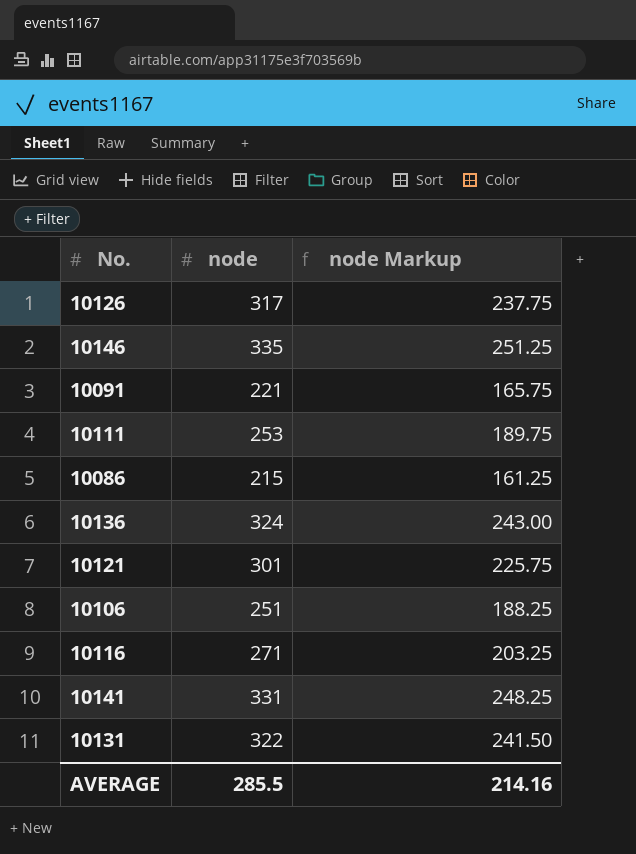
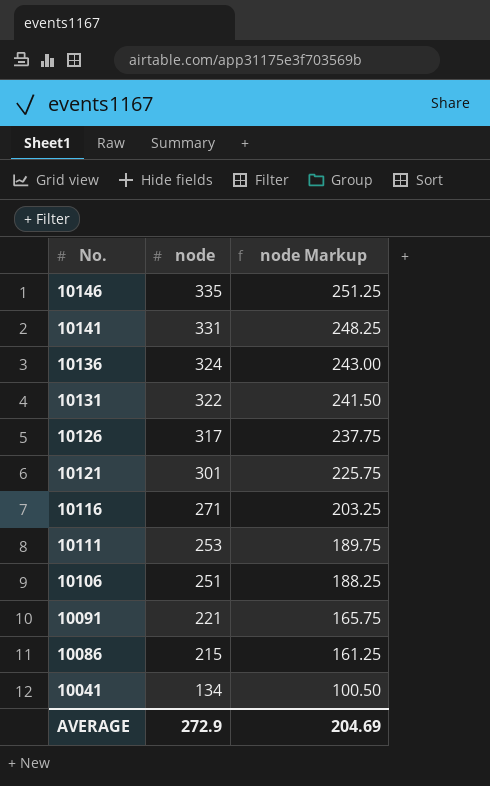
row order: none -> No. descending
row 10041: none -> 134 | 100.50
AVERAGE | node: 285.5 -> 272.9
AVERAGE | node Markup: 214.16 -> 204.69

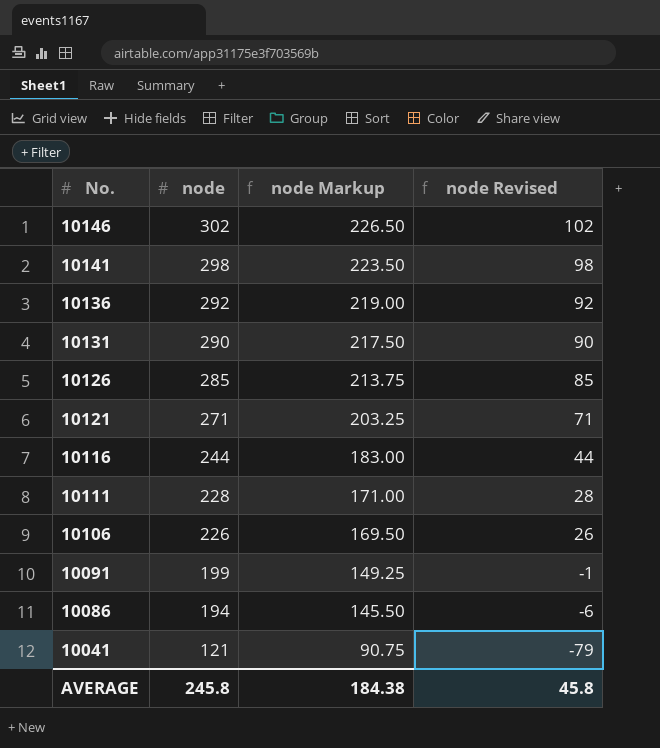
column node Revised | formula: none -> [node] - 200
10146 | node: 335 -> 302
10146 | node Markup: 251.25 -> 226.50
10141 | node: 331 -> 298
10141 | node Markup: 248.25 -> 223.50
10136 | node: 324 -> 292
10136 | node Markup: 243.00 -> 219.00
10131 | node: 322 -> 290
10131 | node Markup: 241.50 -> 217.50
10126 | node: 317 -> 285
10126 | node Markup: 237.75 -> 213.75
10121 | node: 301 -> 271
10121 | node Markup: 225.75 -> 203.25
10116 | node: 271 -> 244
10116 | node Markup: 203.25 -> 183.00
10111 | node: 253 -> 228
10111 | node Markup: 189.75 -> 171.00
10106 | node: 251 -> 226
10106 | node Markup: 188.25 -> 169.50
10091 | node: 221 -> 199
10091 | node Markup: 165.75 -> 149.25
10086 | node: 215 -> 194
10086 | node Markup: 161.25 -> 145.50
10041 | node: 134 -> 121
10041 | node Markup: 100.50 -> 90.75
AVERAGE | node: 272.9 -> 245.8
AVERAGE | node Markup: 204.69 -> 184.38

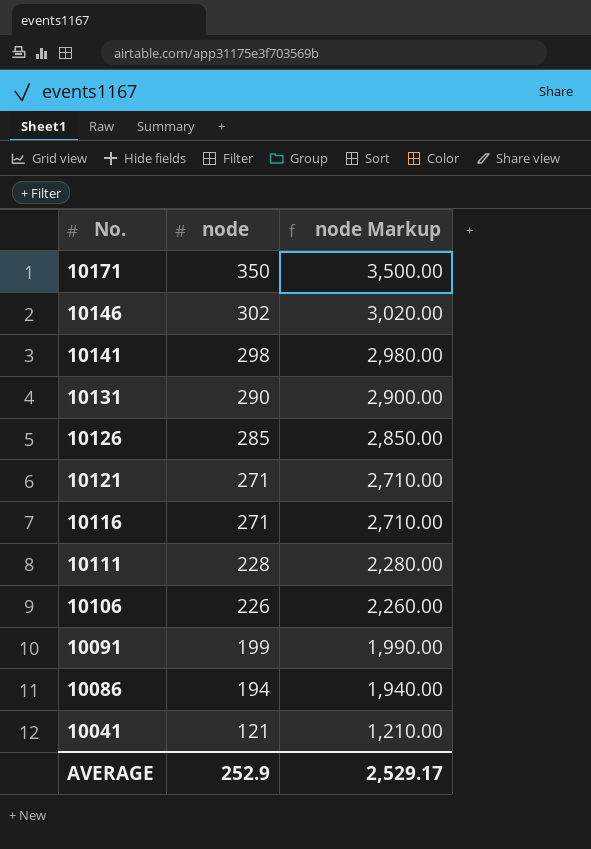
column node Revised | formula: [node] - 200 -> none
column node Markup | formula: [node] * 0.75 -> [node] * 10
row 10136: 292 | 219.00 | 92 -> none
row 10171: none -> 350 | 3,500.00
10116 | node: 244 -> 271
AVERAGE | node: 245.8 -> 252.9
AVERAGE | node Markup: 184.38 -> 2,529.17

